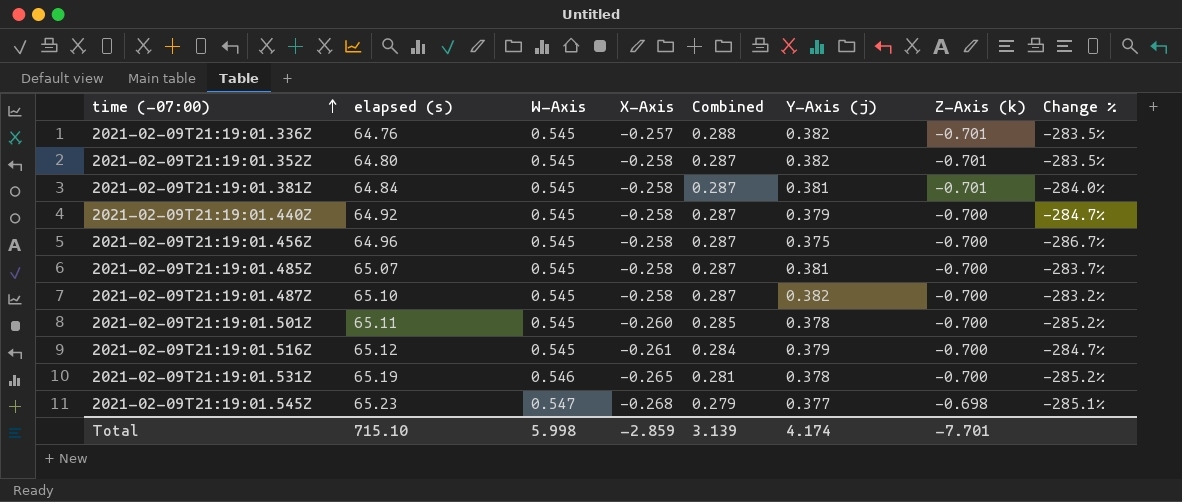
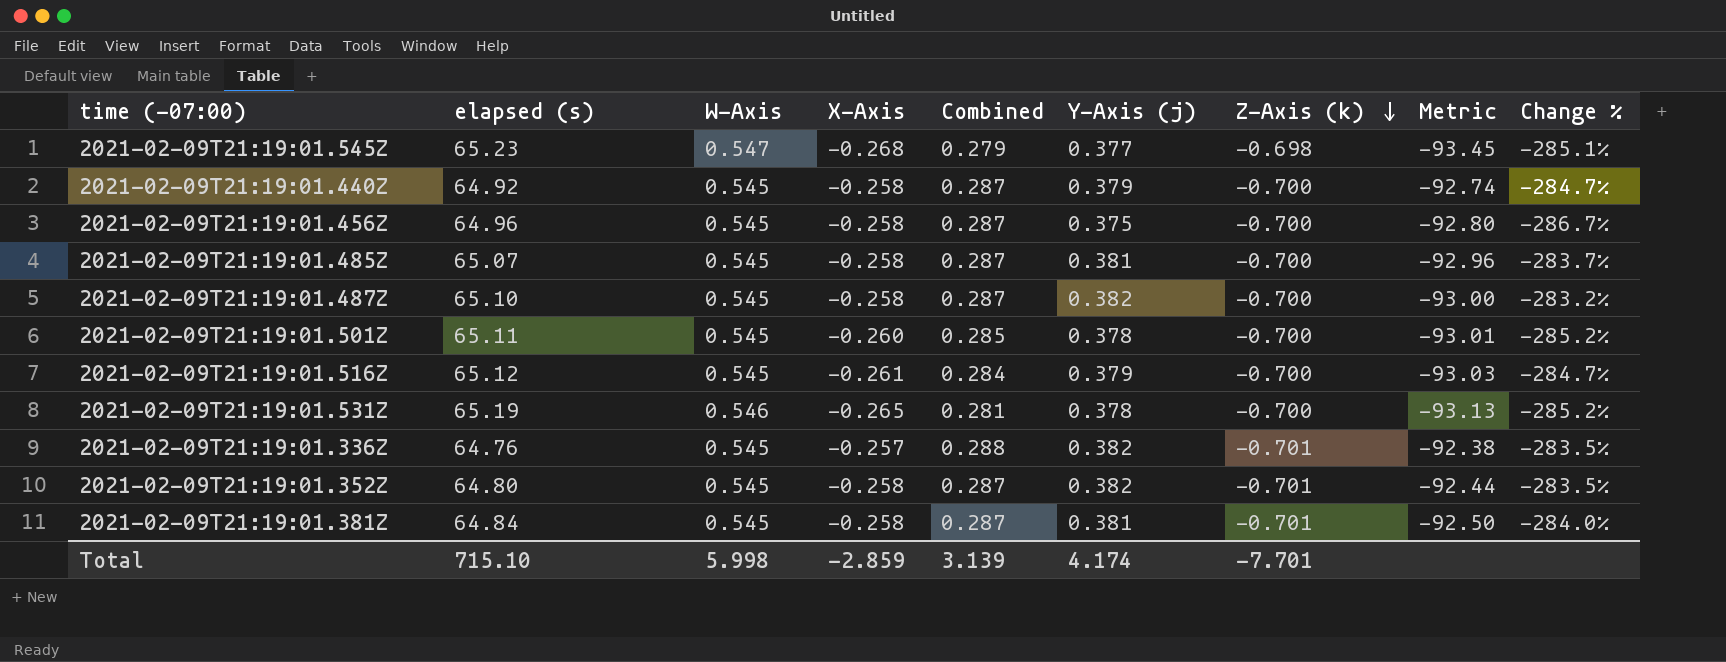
row order: time (-07:00) ascending -> Z-Axis (k) descending
column Metric | formula: none -> [elapsed (s)] / [Z-Axis (k)]

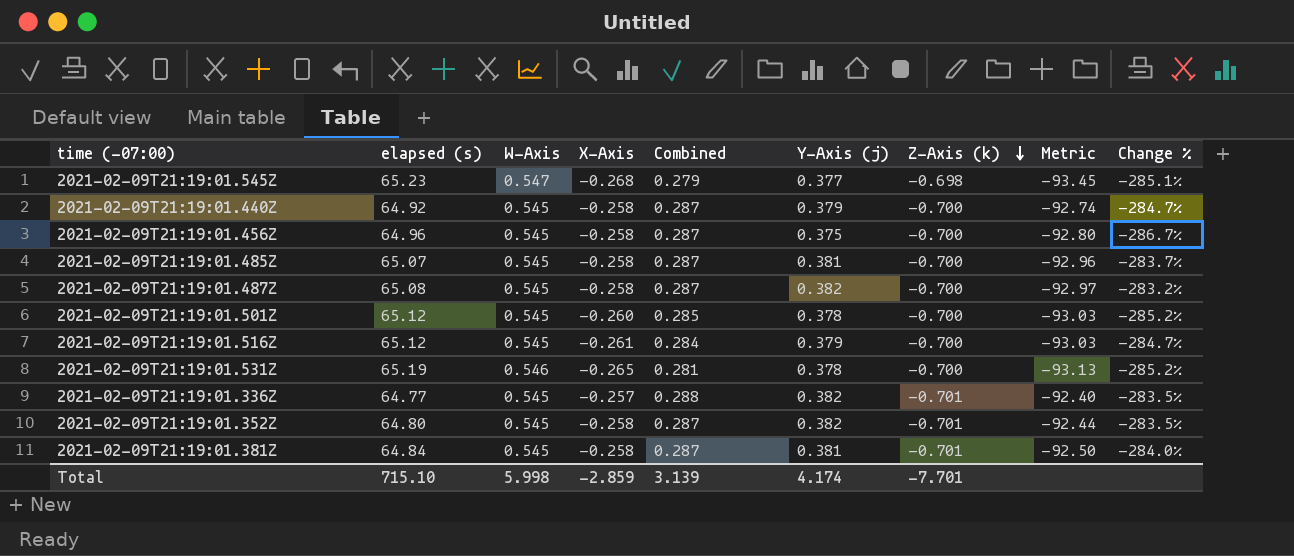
2021-02-09T21:19:01.487Z | elapsed (s): 65.10 -> 65.08
2021-02-09T21:19:01.487Z | Metric: -93.00 -> -92.97
2021-02-09T21:19:01.501Z | elapsed (s): 65.11 -> 65.12
2021-02-09T21:19:01.501Z | Metric: -93.01 -> -93.03
2021-02-09T21:19:01.336Z | elapsed (s): 64.76 -> 64.77
2021-02-09T21:19:01.336Z | Metric: -92.38 -> -92.40

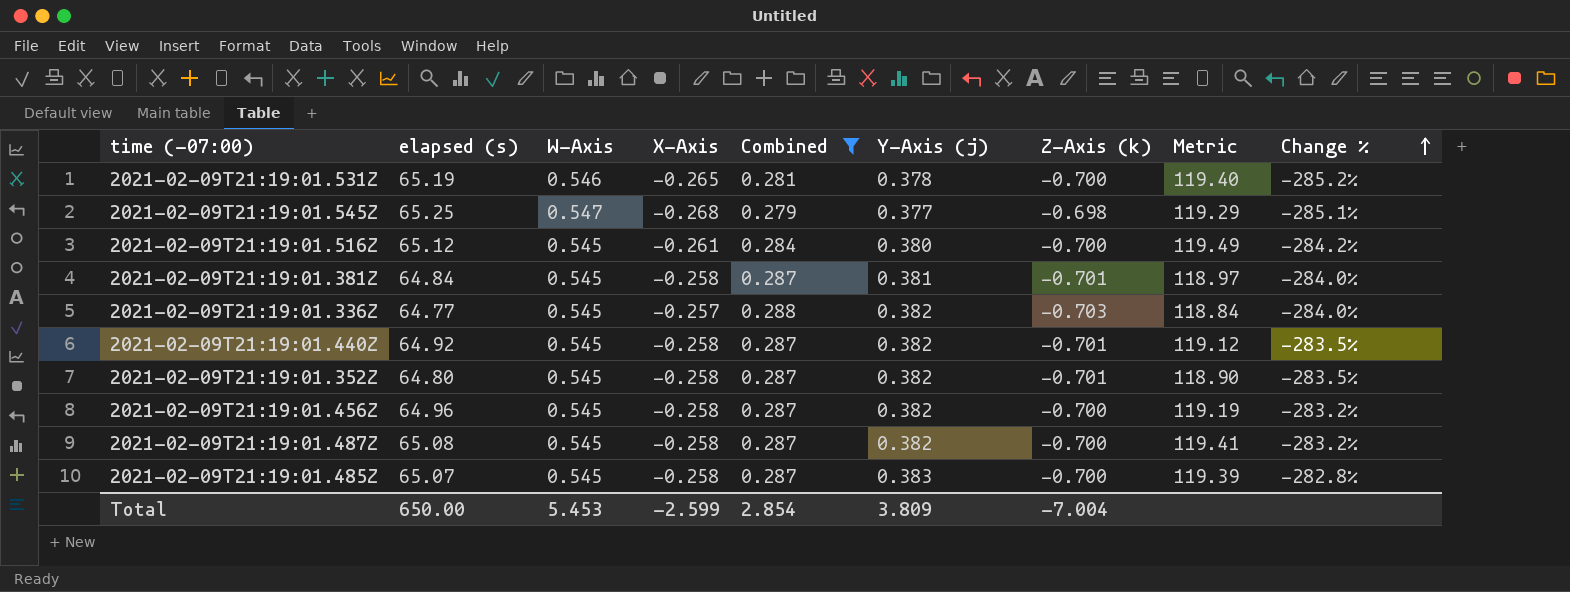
filter: none -> Combined != 0.285
row order: Z-Axis (k) descending -> Change % ascending
column Metric | formula: [elapsed (s)] / [Z-Axis (k)] -> [elapsed (s)] / [W-Axis]
2021-02-09T21:19:01.545Z | elapsed (s): 65.23 -> 65.25
2021-02-09T21:19:01.516Z | Y-Axis (j): 0.379 -> 0.380
2021-02-09T21:19:01.516Z | Change %: -284.7% -> -284.2%
2021-02-09T21:19:01.336Z | Z-Axis (k): -0.701 -> -0.703
2021-02-09T21:19:01.336Z | Change %: -283.5% -> -284.0%
2021-02-09T21:19:01.440Z | Y-Axis (j): 0.379 -> 0.382
2021-02-09T21:19:01.440Z | Z-Axis (k): -0.700 -> -0.701
2021-02-09T21:19:01.440Z | Change %: -284.7% -> -283.5%
2021-02-09T21:19:01.456Z | Y-Axis (j): 0.375 -> 0.382
2021-02-09T21:19:01.456Z | Change %: -286.7% -> -283.2%
2021-02-09T21:19:01.485Z | Y-Axis (j): 0.381 -> 0.383
2021-02-09T21:19:01.485Z | Change %: -283.7% -> -282.8%
Total | elapsed (s): 715.10 -> 650.00
Total | W-Axis: 5.998 -> 5.453
Total | X-Axis: -2.859 -> -2.599
Total | Combined: 3.139 -> 2.854
Total | Y-Axis (j): 4.174 -> 3.809
Total | Z-Axis (k): -7.701 -> -7.004

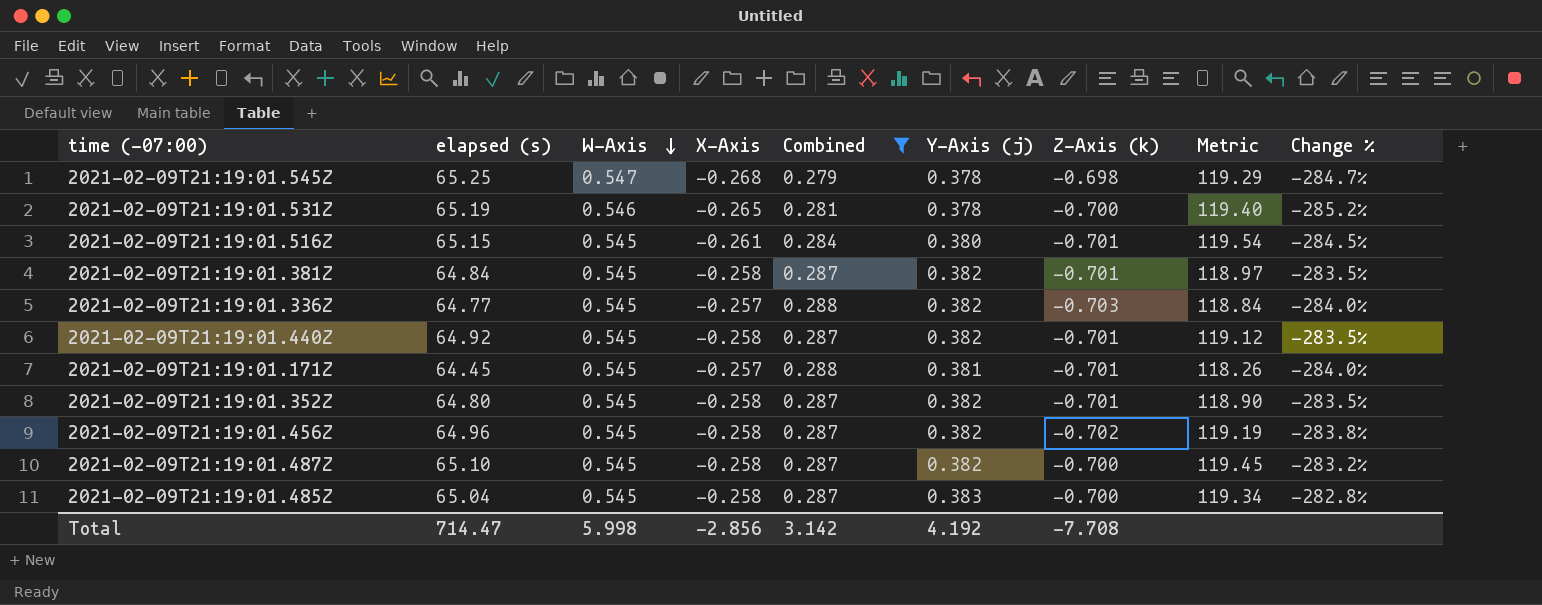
row order: Change % ascending -> W-Axis descending
2021-02-09T21:19:01.545Z | Y-Axis (j): 0.377 -> 0.378
2021-02-09T21:19:01.545Z | Change %: -285.1% -> -284.7%
2021-02-09T21:19:01.516Z | elapsed (s): 65.12 -> 65.15
2021-02-09T21:19:01.516Z | Z-Axis (k): -0.700 -> -0.701
2021-02-09T21:19:01.516Z | Metric: 119.49 -> 119.54
2021-02-09T21:19:01.516Z | Change %: -284.2% -> -284.5%
2021-02-09T21:19:01.381Z | Y-Axis (j): 0.381 -> 0.382
2021-02-09T21:19:01.381Z | Change %: -284.0% -> -283.5%
row 2021-02-09T21:19:01.171Z: none -> 64.45 | 0.545 | -0.257 | 0.288 | 0.381 | -0.701 | 118.26 | -284.0%
2021-02-09T21:19:01.456Z | Z-Axis (k): -0.700 -> -0.702
2021-02-09T21:19:01.456Z | Change %: -283.2% -> -283.8%
2021-02-09T21:19:01.487Z | elapsed (s): 65.08 -> 65.10
2021-02-09T21:19:01.487Z | Metric: 119.41 -> 119.45
2021-02-09T21:19:01.485Z | elapsed (s): 65.07 -> 65.04
2021-02-09T21:19:01.485Z | Metric: 119.39 -> 119.34
Total | elapsed (s): 650.00 -> 714.47
Total | W-Axis: 5.453 -> 5.998
Total | X-Axis: -2.599 -> -2.856
Total | Combined: 2.854 -> 3.142
Total | Y-Axis (j): 3.809 -> 4.192
Total | Z-Axis (k): -7.004 -> -7.708

